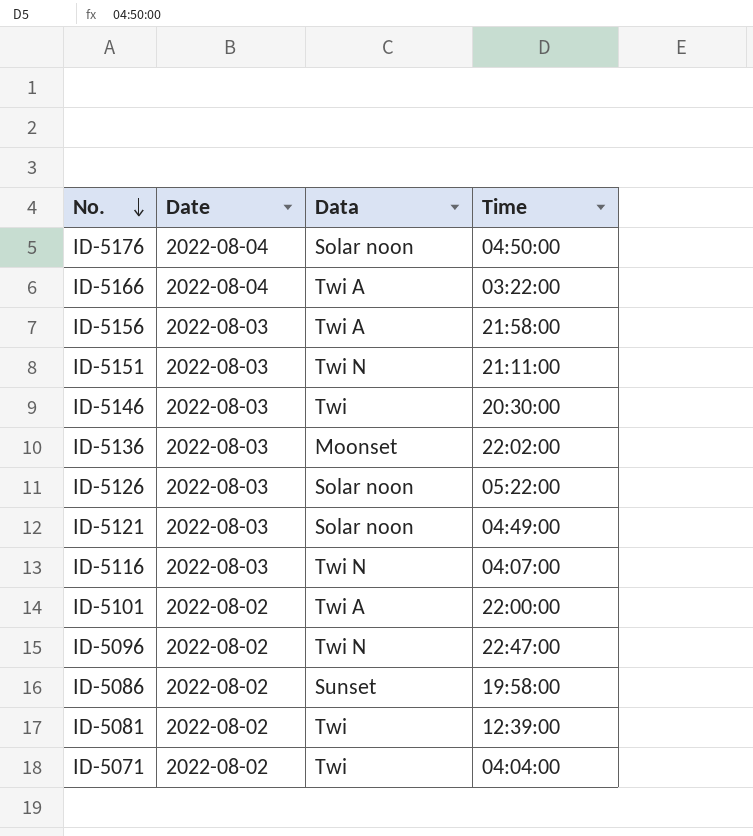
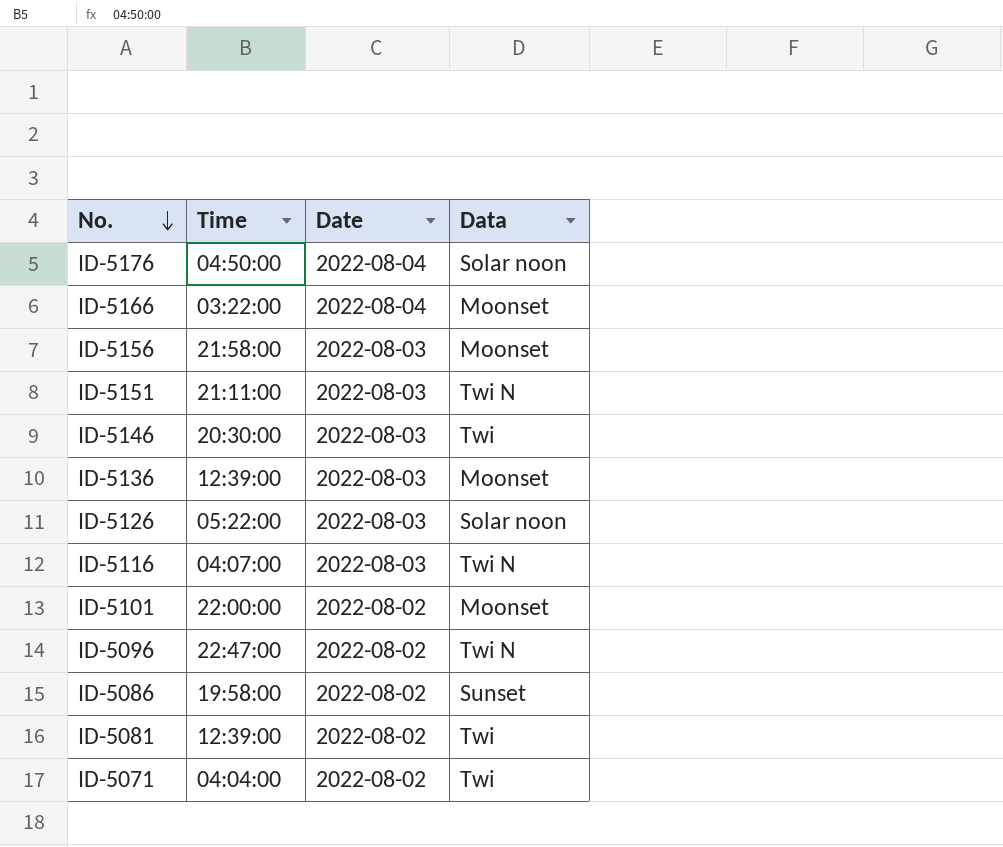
column Time | position: 4 -> 2
row ID-5121: 2022-08-03 | Solar noon | 04:49:00 -> none
ID-5166 | Data: Twi A -> Moonset
ID-5156 | Data: Twi A -> Moonset
ID-5136 | Time: 22:02:00 -> 12:39:00
ID-5101 | Data: Twi A -> Moonset

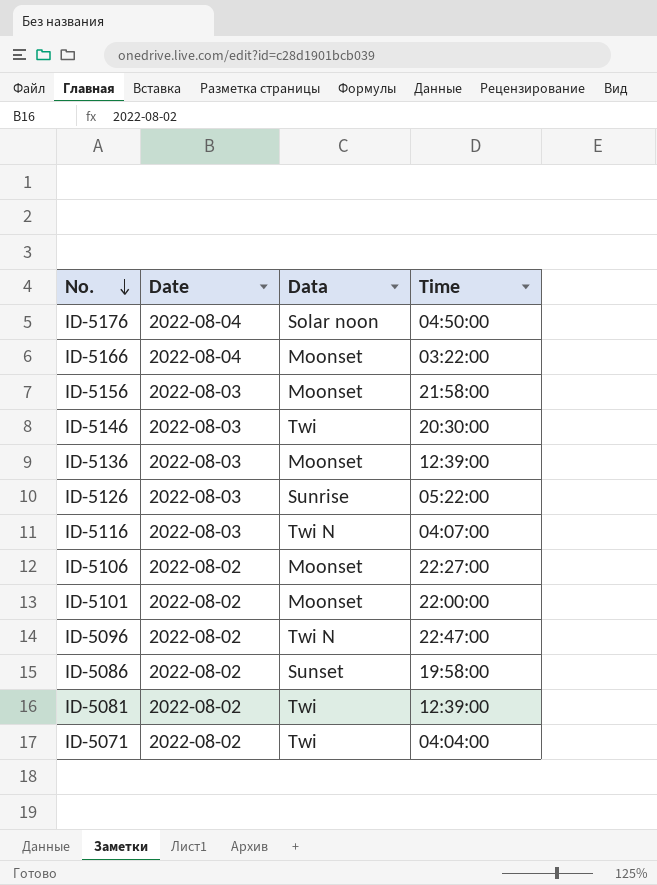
column Time | position: 2 -> 4
row ID-5151: 21:11:00 | 2022-08-03 | Twi N -> none
ID-5126 | Data: Solar noon -> Sunrise
row ID-5106: none -> 2022-08-02 | Moonset | 22:27:00

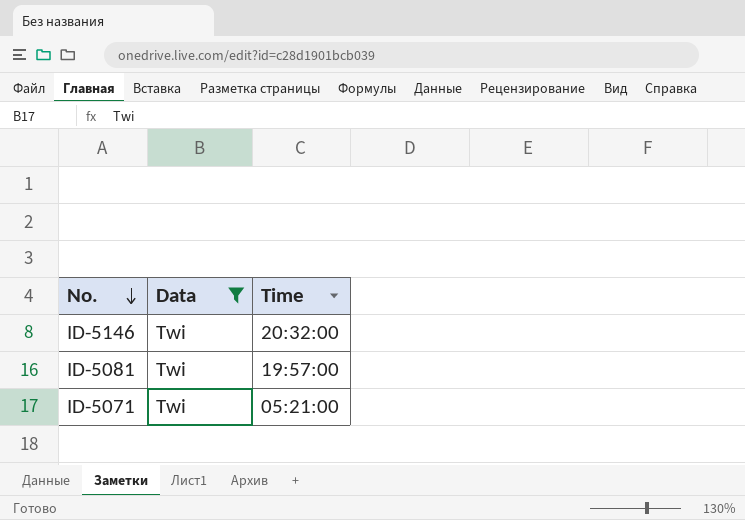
filter: none -> Data = Twi
column Date | position: 2 -> none
ID-5146 | Time: 20:30:00 -> 20:32:00
ID-5081 | Time: 12:39:00 -> 19:57:00
ID-5071 | Time: 04:04:00 -> 05:21:00

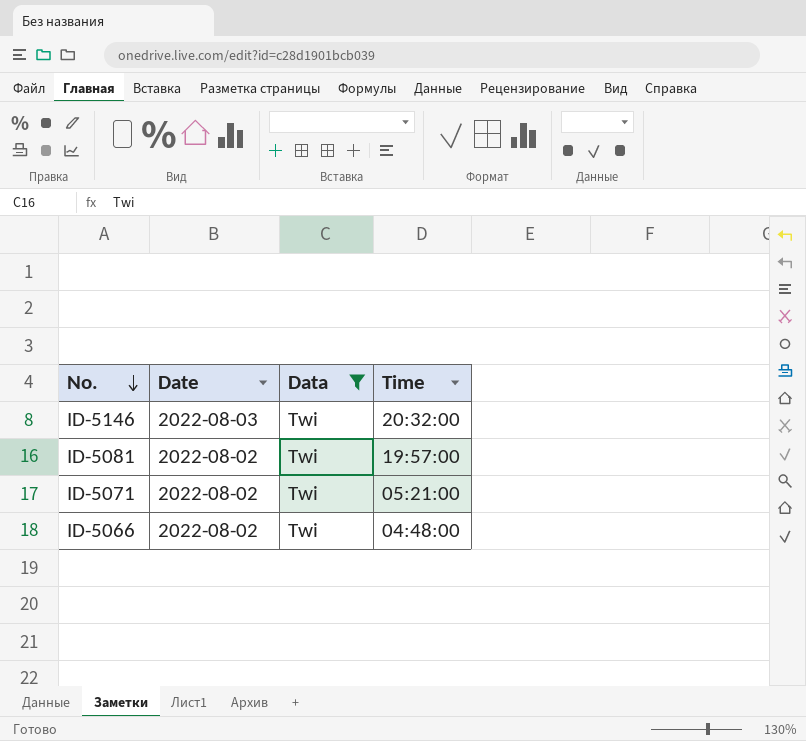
column Date | position: none -> 2
row ID-5066: none -> 2022-08-02 | Twi | 04:48:00

